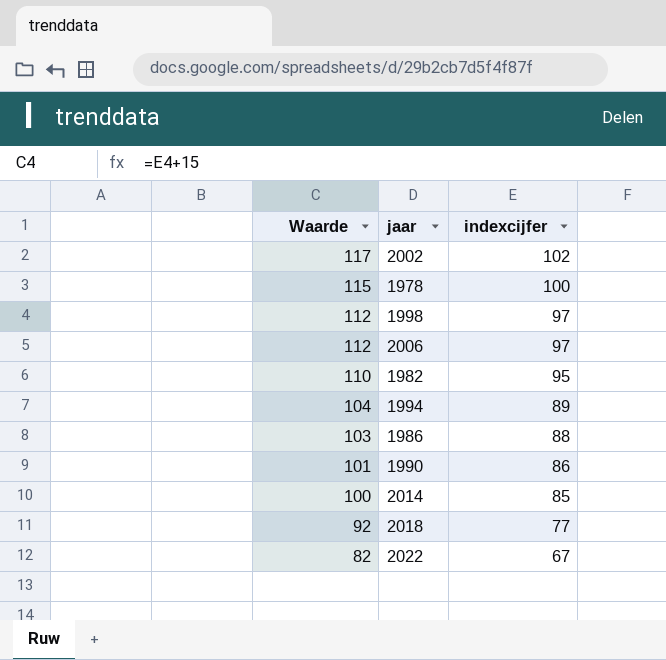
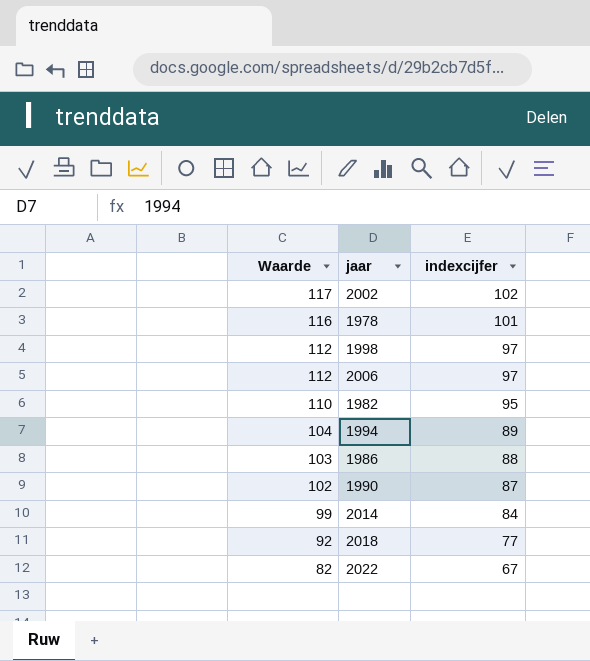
1978 | Waarde: 115 -> 116
1978 | indexcijfer: 100 -> 101
1990 | Waarde: 101 -> 102
1990 | indexcijfer: 86 -> 87
2014 | Waarde: 100 -> 99
2014 | indexcijfer: 85 -> 84

